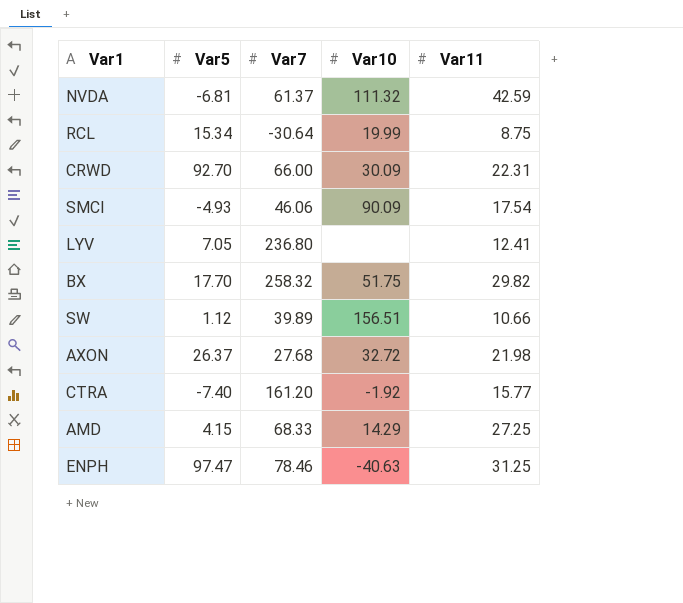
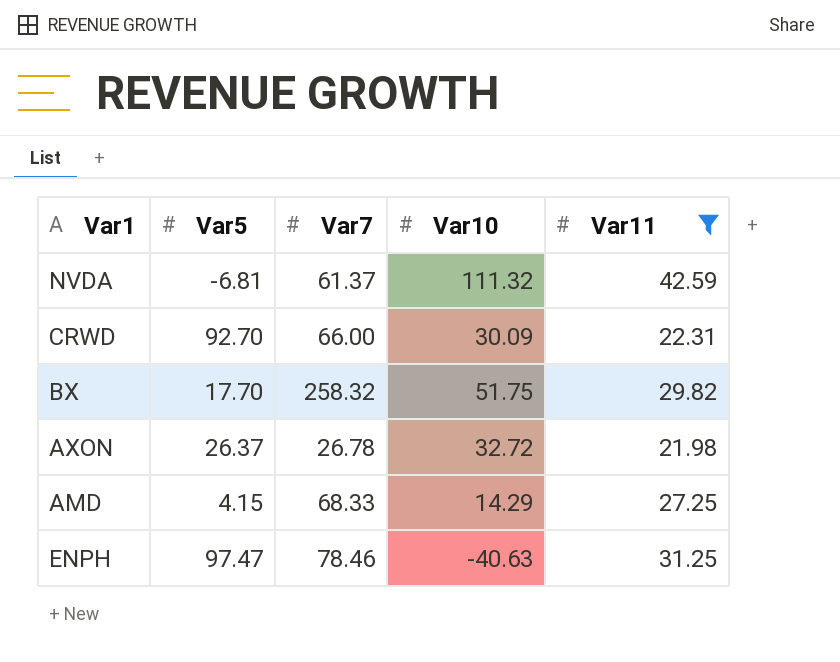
filter: none -> Var11 >= 21.98
AXON | Var7: 27.68 -> 26.78

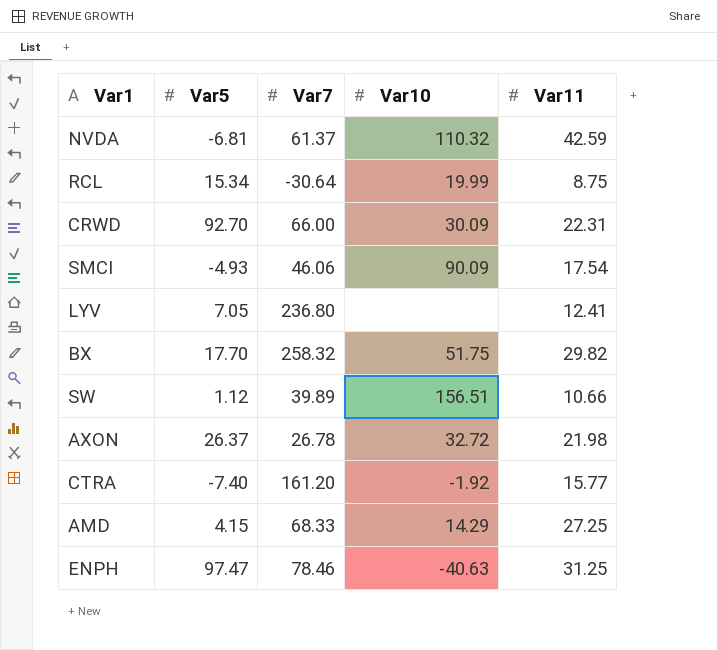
filter: Var11 >= 21.98 -> none
NVDA | Var10: 111.32 -> 110.32

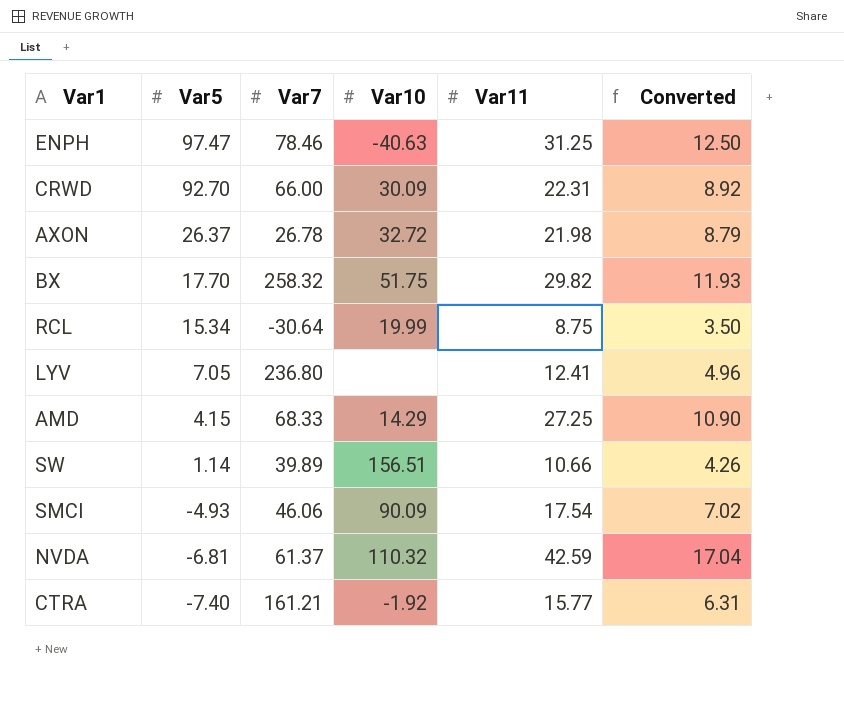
row order: none -> Var5 descending
column Converted | formula: none -> [Var11] * 0.4
SW | Var5: 1.12 -> 1.14
CTRA | Var7: 161.20 -> 161.21

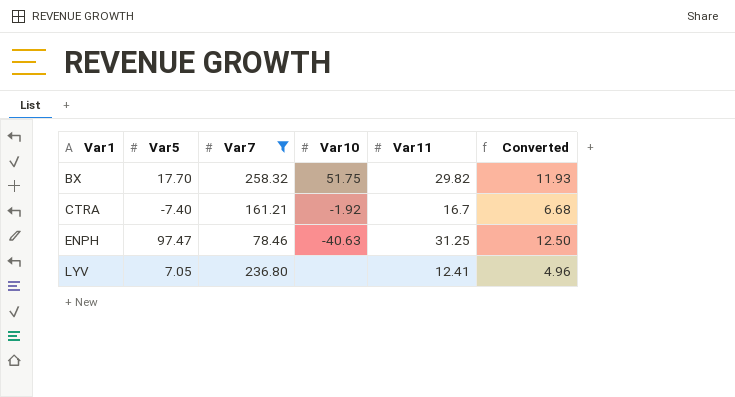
filter: none -> Var7 >= 78.46
row order: Var5 descending -> Var1 ascending
CTRA | Var11: 15.77 -> 16.7
CTRA | Converted: 6.31 -> 6.68

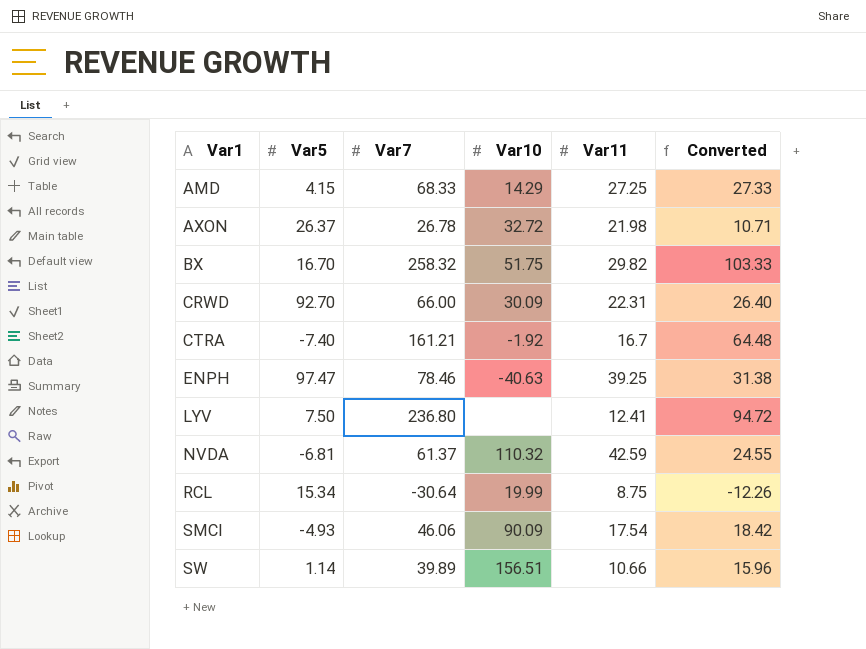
filter: Var7 >= 78.46 -> none
column Converted | formula: [Var11] * 0.4 -> [Var7] * 0.4
BX | Var5: 17.70 -> 16.70
ENPH | Var11: 31.25 -> 39.25
LYV | Var5: 7.05 -> 7.50

